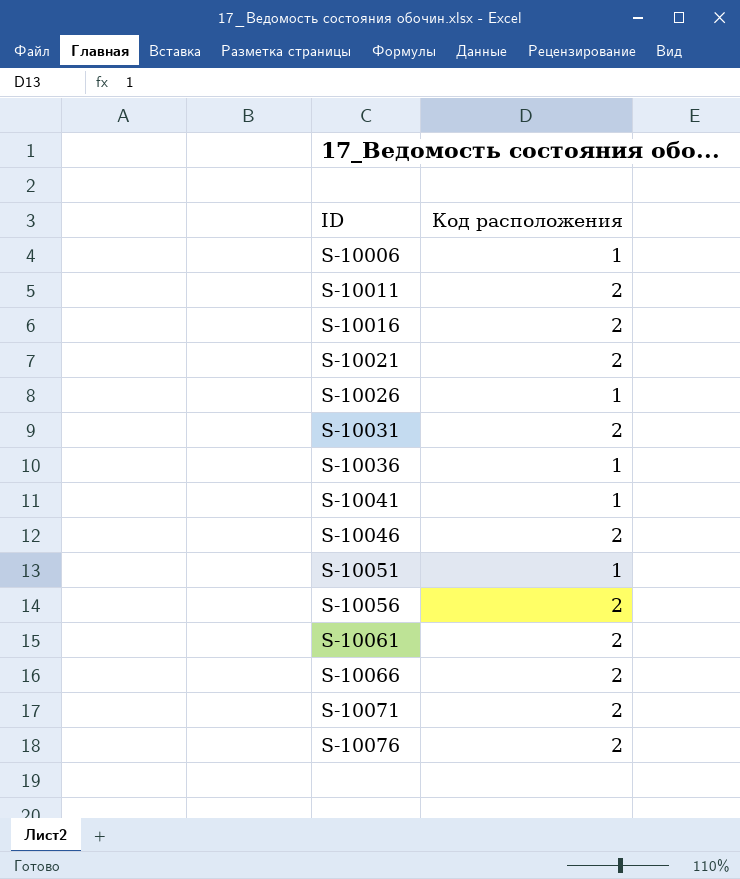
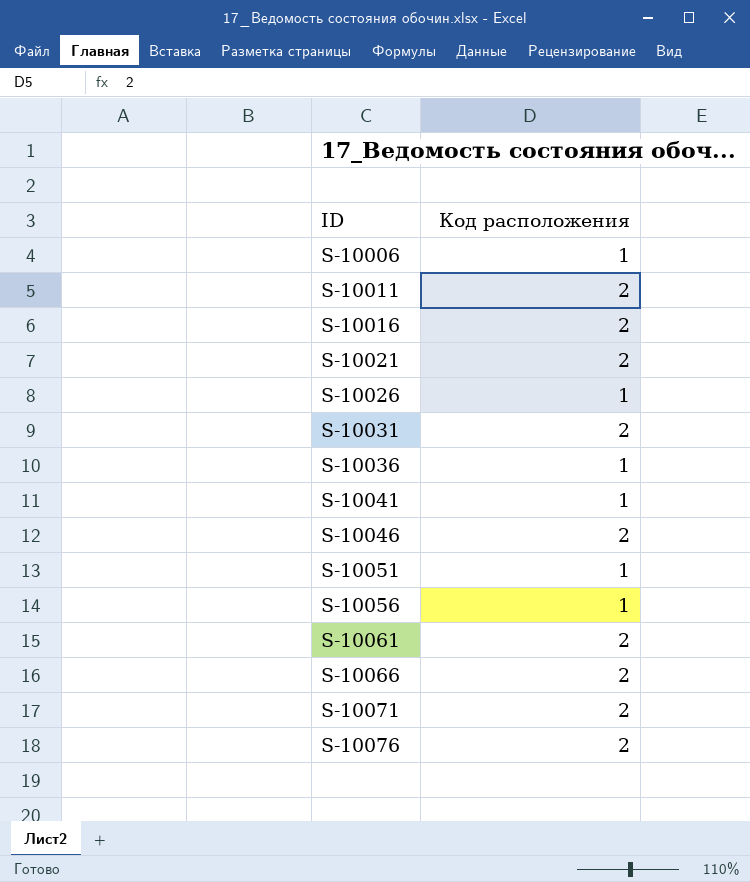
S-10056 | Код расположения: 2 -> 1

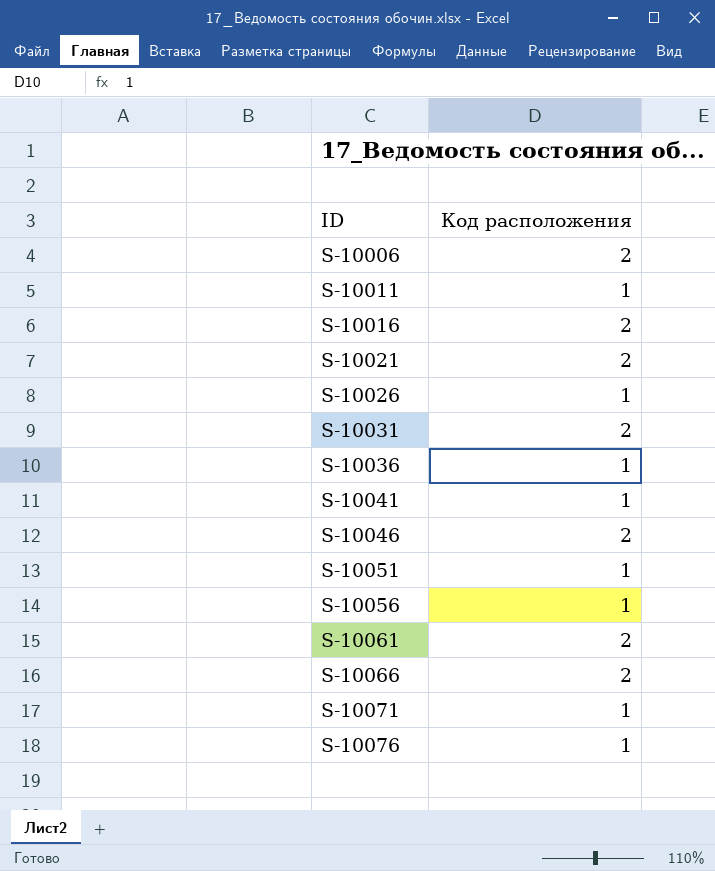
S-10006 | Код расположения: 1 -> 2
S-10011 | Код расположения: 2 -> 1
S-10071 | Код расположения: 2 -> 1
S-10076 | Код расположения: 2 -> 1

